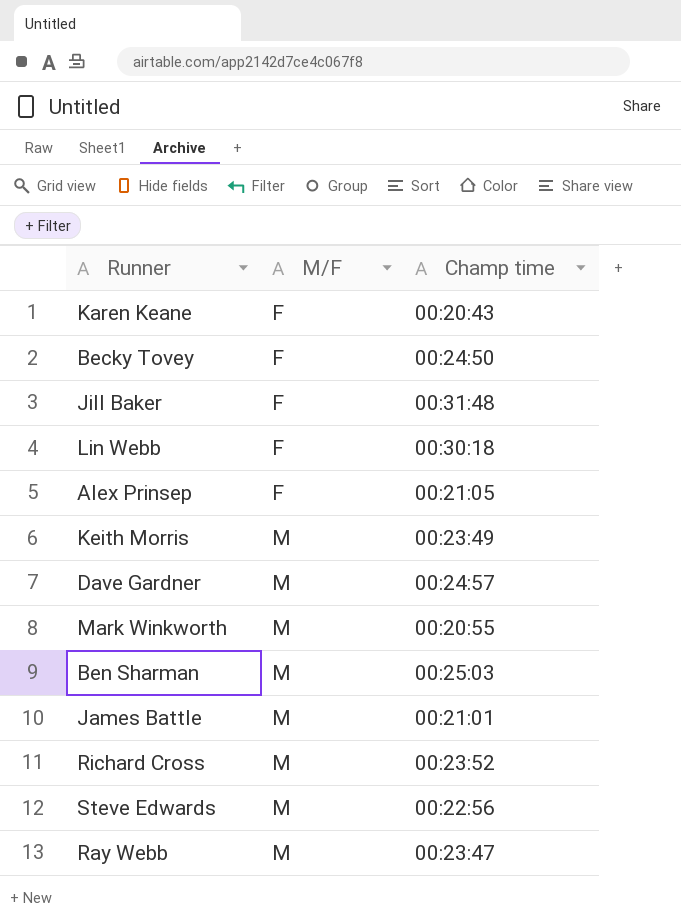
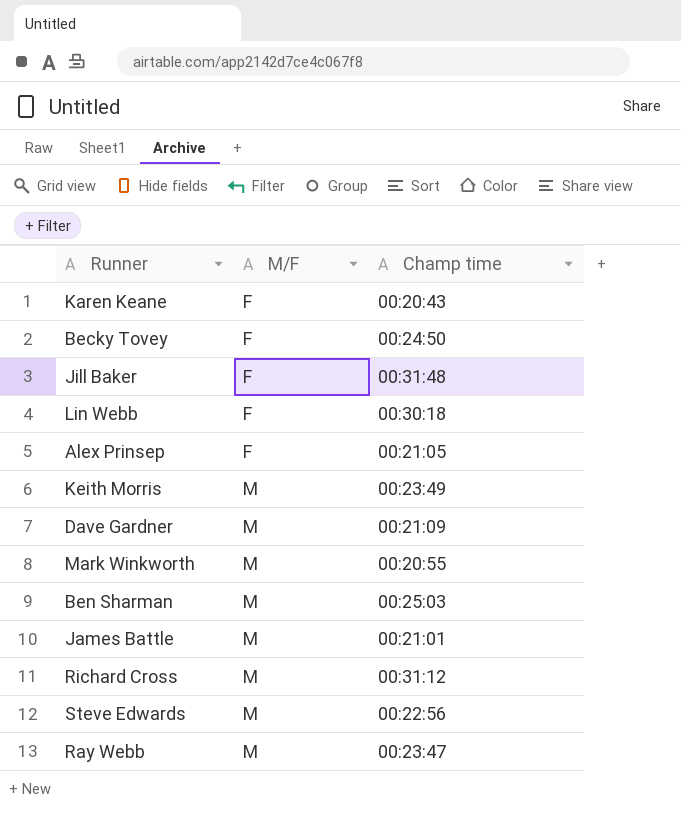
Dave Gardner | Champ time: 00:24:57 -> 00:21:09
Richard Cross | Champ time: 00:23:52 -> 00:31:12

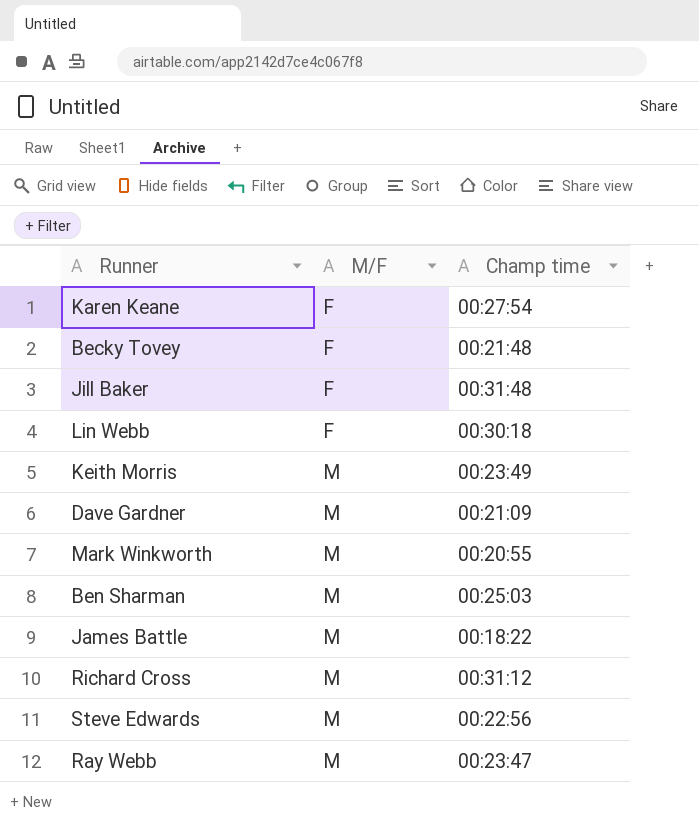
row Alex Prinsep: F | 00:21:05 -> none
Karen Keane | Champ time: 00:20:43 -> 00:27:54
Becky Tovey | Champ time: 00:24:50 -> 00:21:48
James Battle | Champ time: 00:21:01 -> 00:18:22

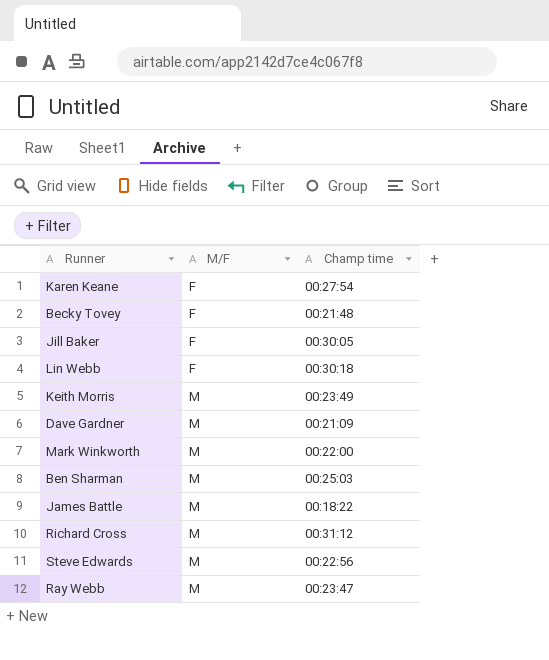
Jill Baker | Champ time: 00:31:48 -> 00:30:05
Mark Winkworth | Champ time: 00:20:55 -> 00:22:00

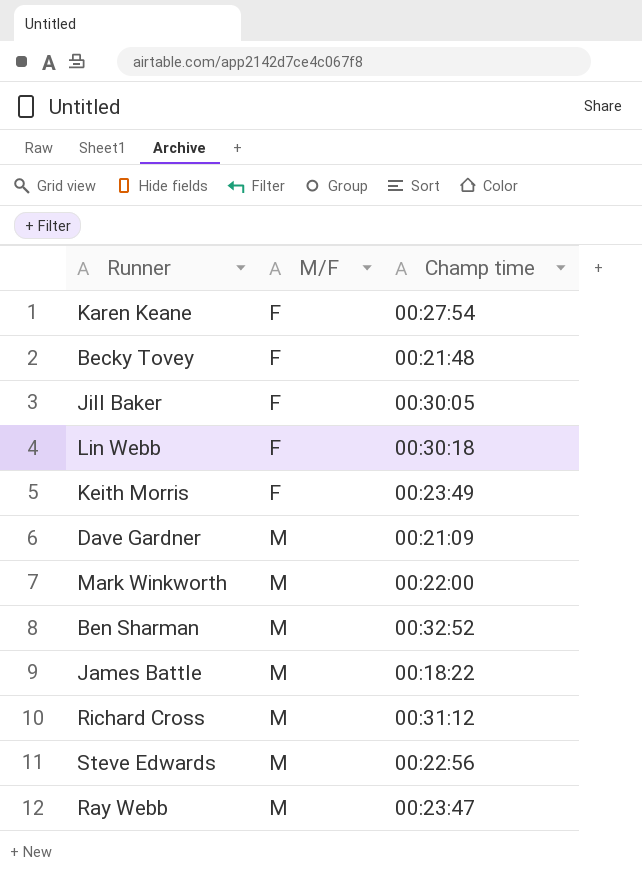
Keith Morris | M/F: M -> F
Ben Sharman | Champ time: 00:25:03 -> 00:32:52

